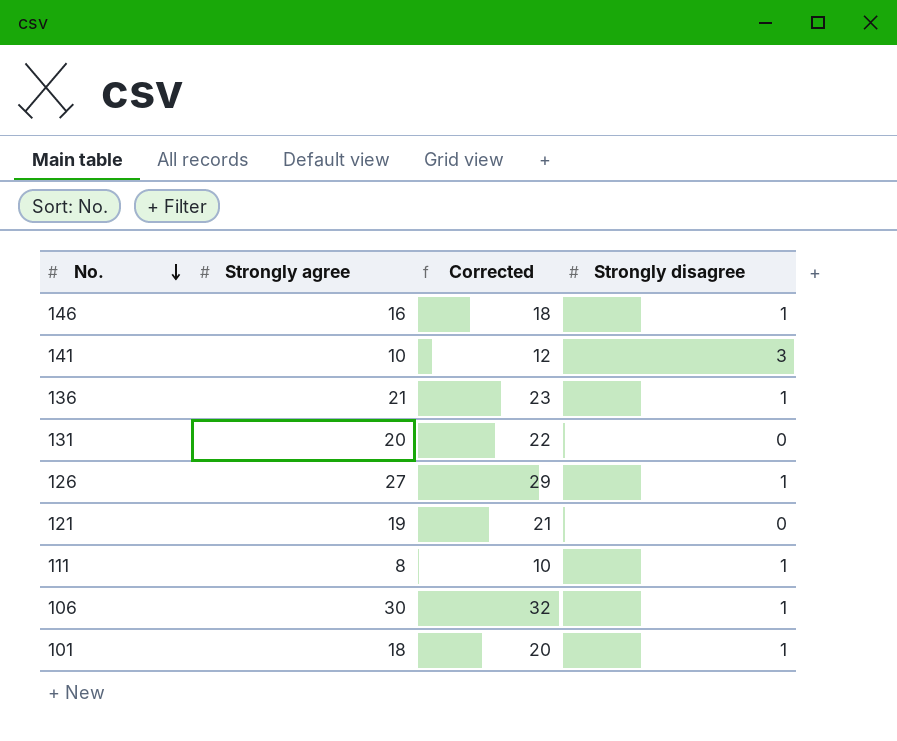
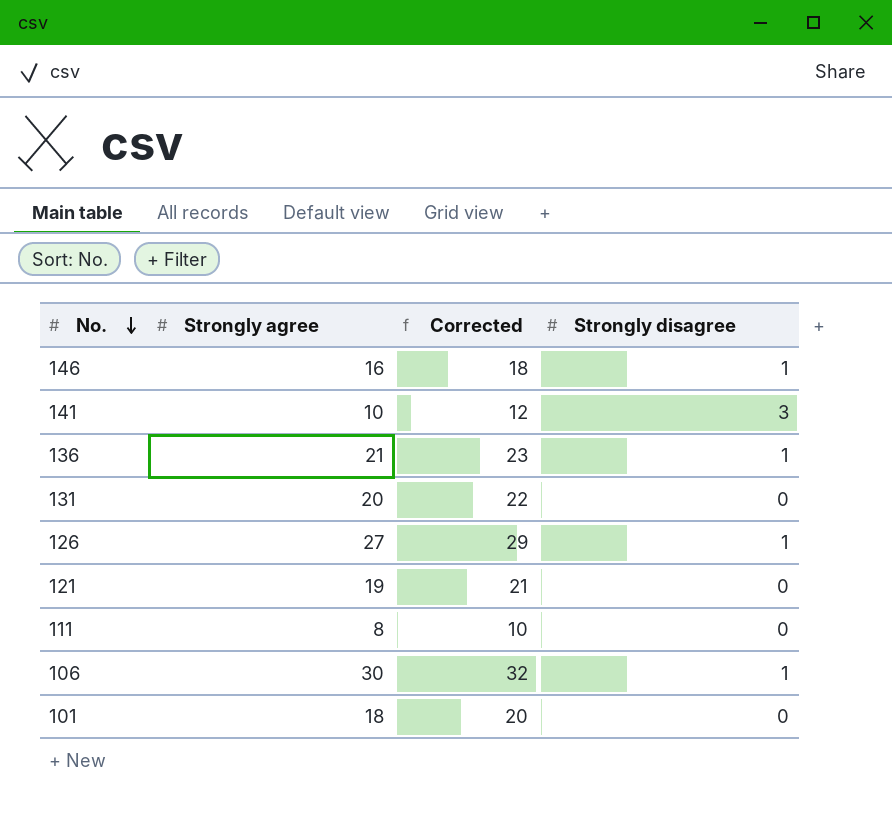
111 | Strongly disagree: 1 -> 0
101 | Strongly disagree: 1 -> 0

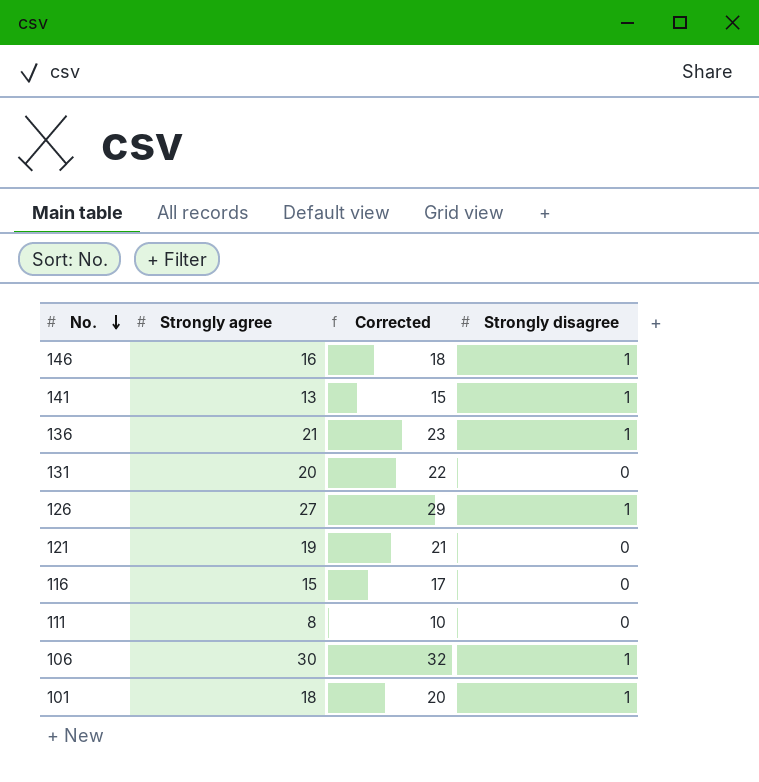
141 | Strongly agree: 10 -> 13
141 | Corrected: 12 -> 15
141 | Strongly disagree: 3 -> 1
row 116: none -> 15 | 17 | 0
101 | Strongly disagree: 0 -> 1

